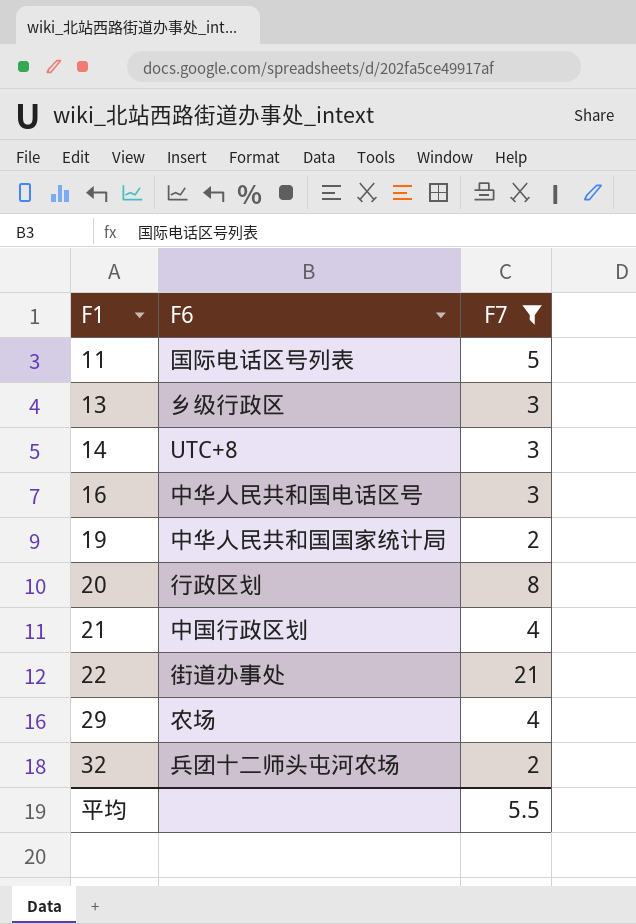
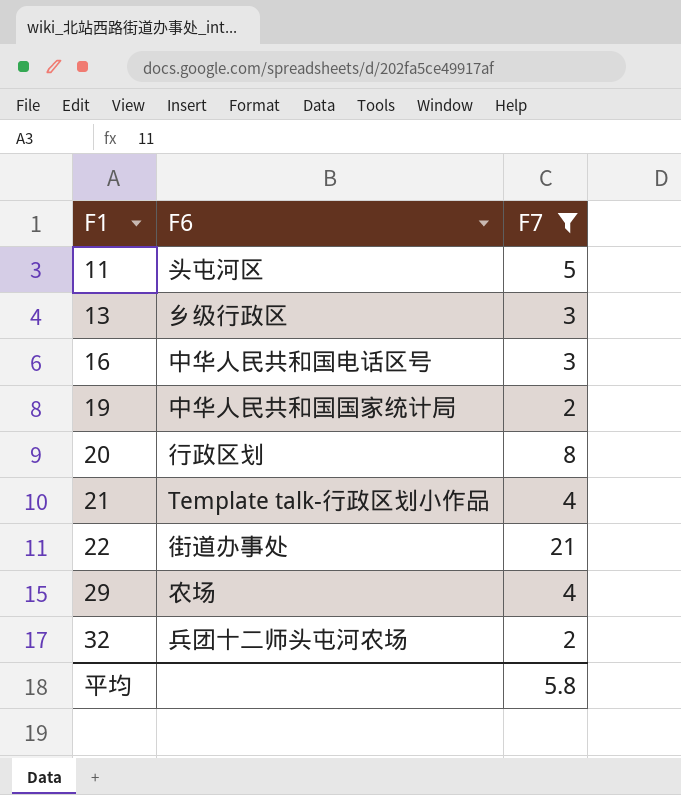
row 14: UTC+8 | 3 -> none
11 | F6: 国际电话区号列表 -> 头屯河区
21 | F6: 中国行政区划 -> Template talk-行政区划小作品
平均 | F7: 5.5 -> 5.8

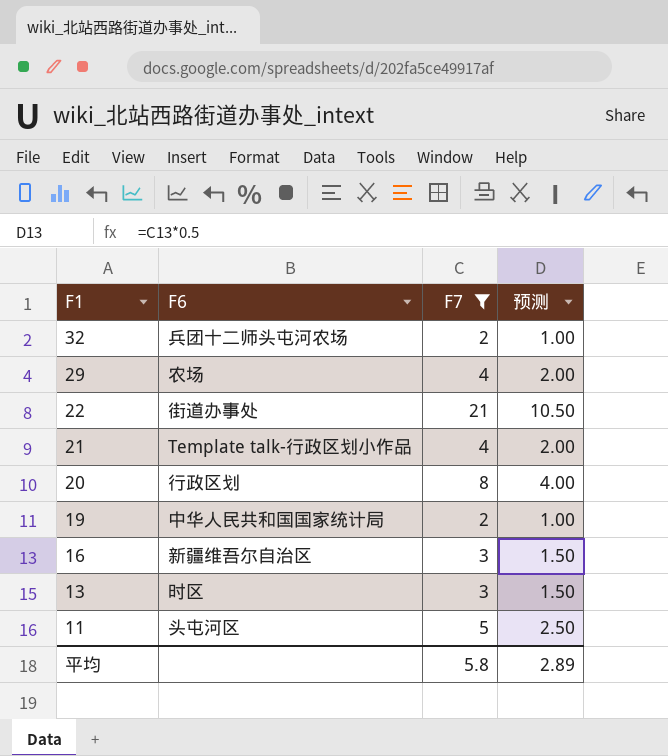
row order: F1 ascending -> F1 descending
column 预测 | formula: none -> [F7] * 0.5
16 | F6: 中华人民共和国电话区号 -> 新疆维吾尔自治区
13 | F6: 乡级行政区 -> 时区

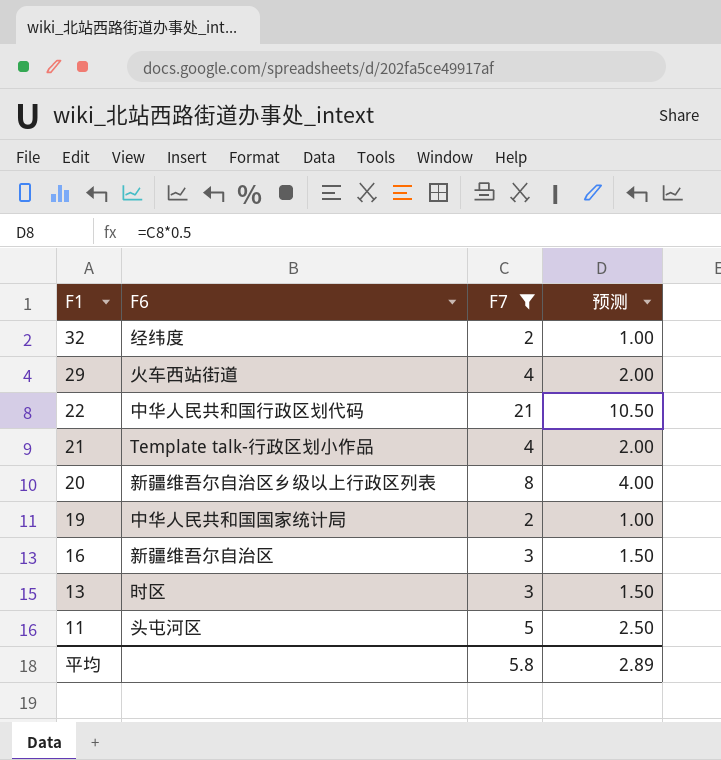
32 | F6: 兵团十二师头屯河农场 -> 经纬度
29 | F6: 农场 -> 火车西站街道
22 | F6: 街道办事处 -> 中华人民共和国行政区划代码
20 | F6: 行政区划 -> 新疆维吾尔自治区乡级以上行政区列表

